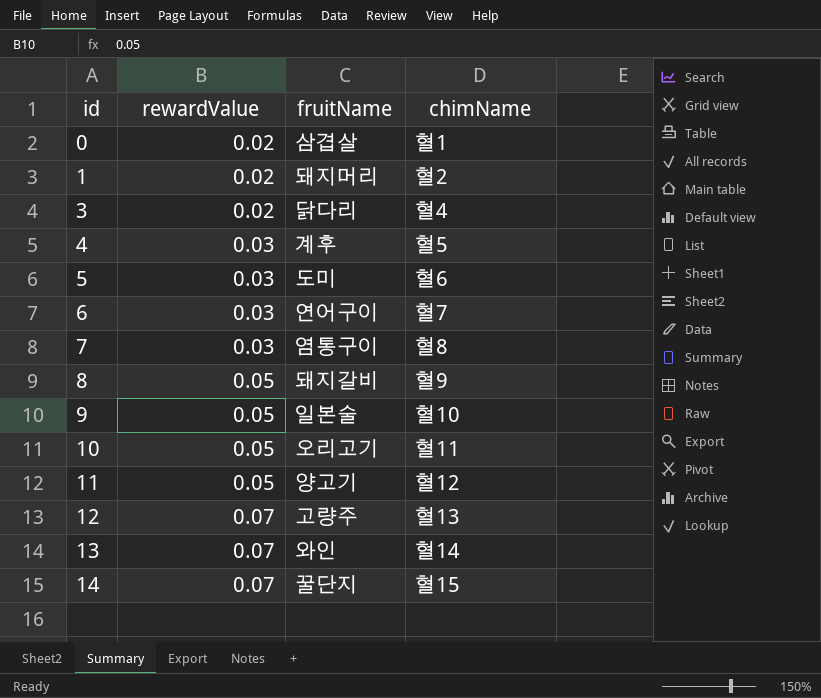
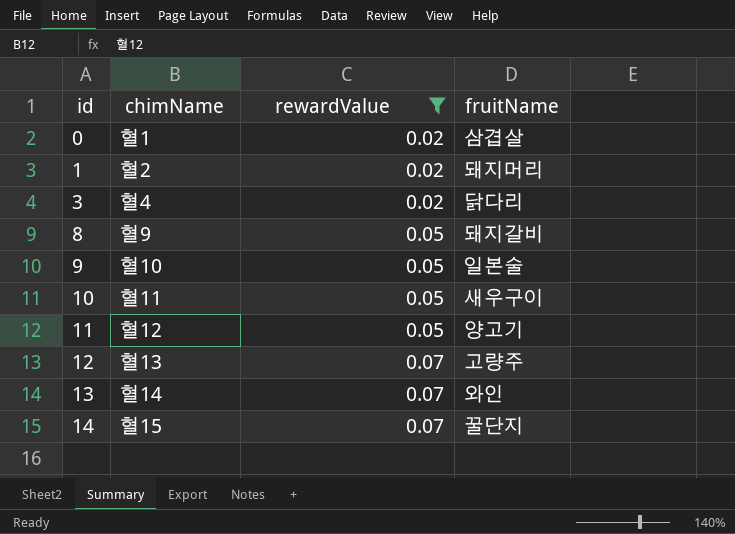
filter: none -> rewardValue != 0.03
column chimName | position: 4 -> 2
10 | fruitName: 오리고기 -> 새우구이

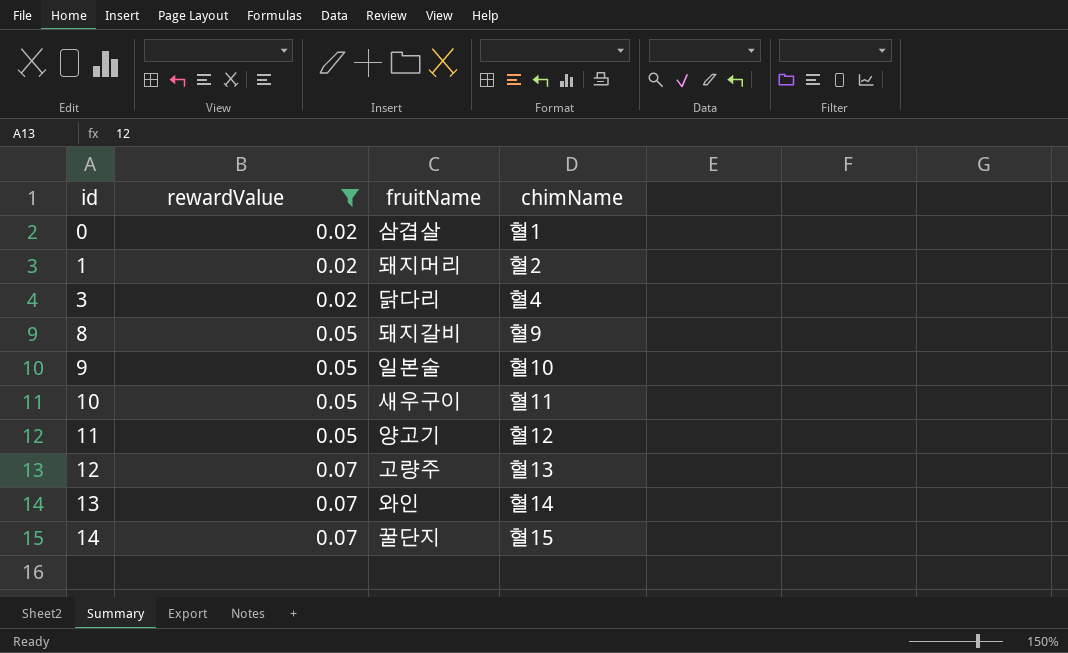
column chimName | position: 2 -> 4

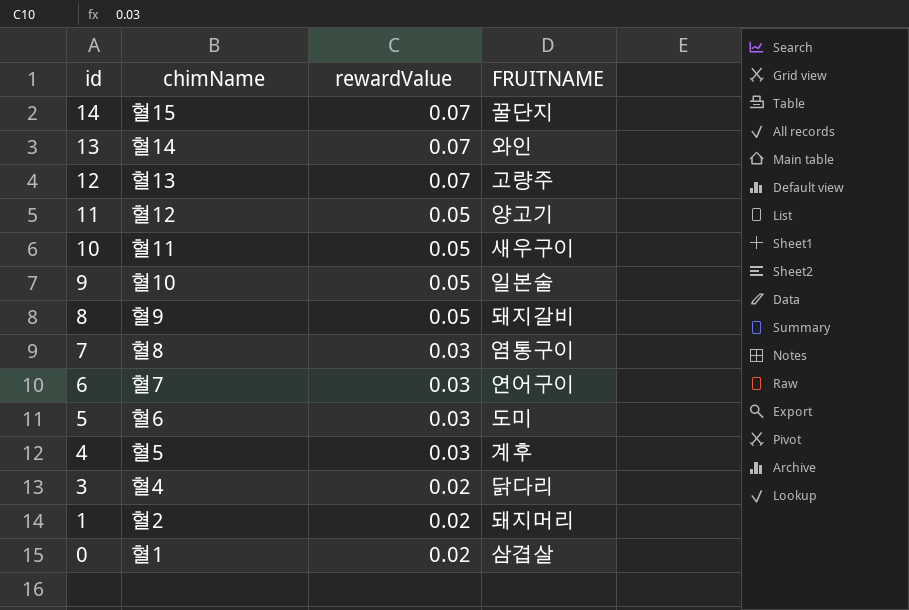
filter: rewardValue != 0.03 -> none
row order: id ascending -> id descending
column chimName | position: 4 -> 2
column name: fruitName -> FRUITNAME

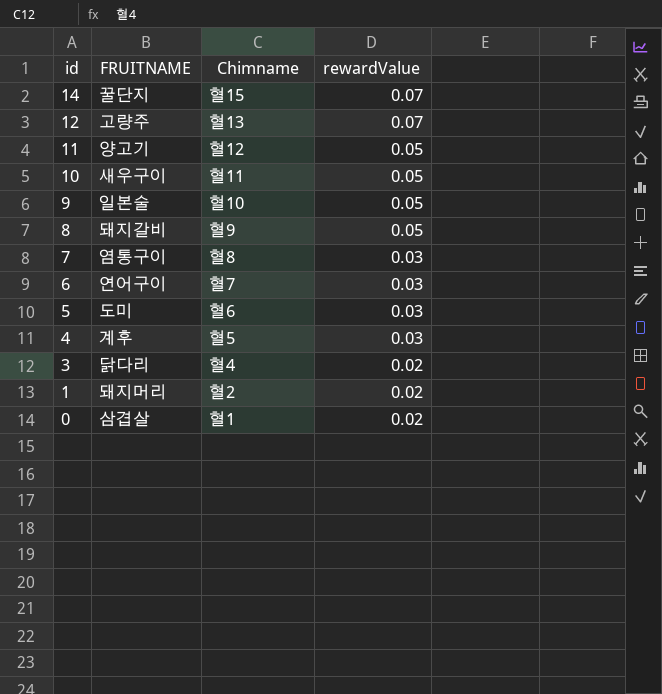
column FRUITNAME | position: 4 -> 2
column name: chimName -> Chimname
row 13: 혈14 | 0.07 | 와인 -> none

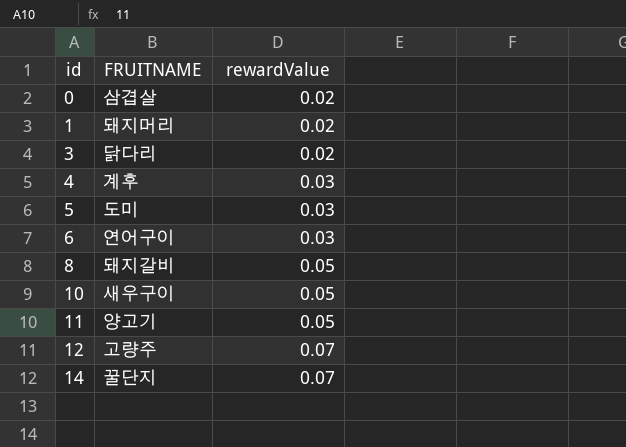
row order: id descending -> id ascending
column Chimname | position: 3 -> none
row 9: 일본술 | 혈10 | 0.05 -> none
row 7: 염통구이 | 혈8 | 0.03 -> none

